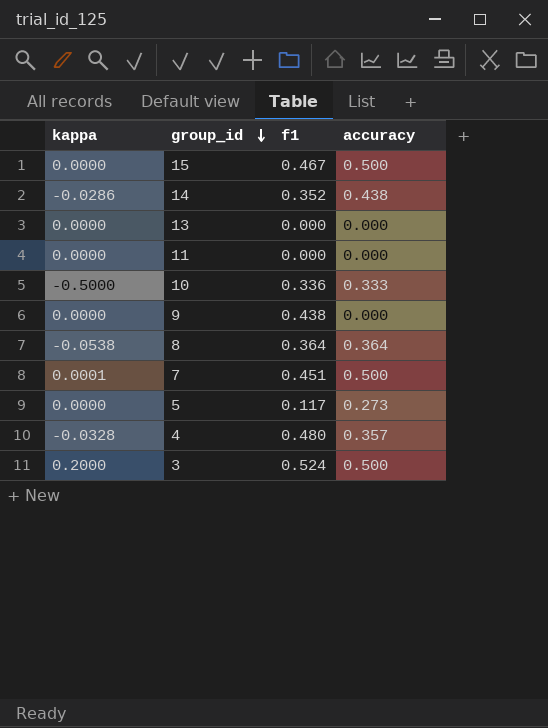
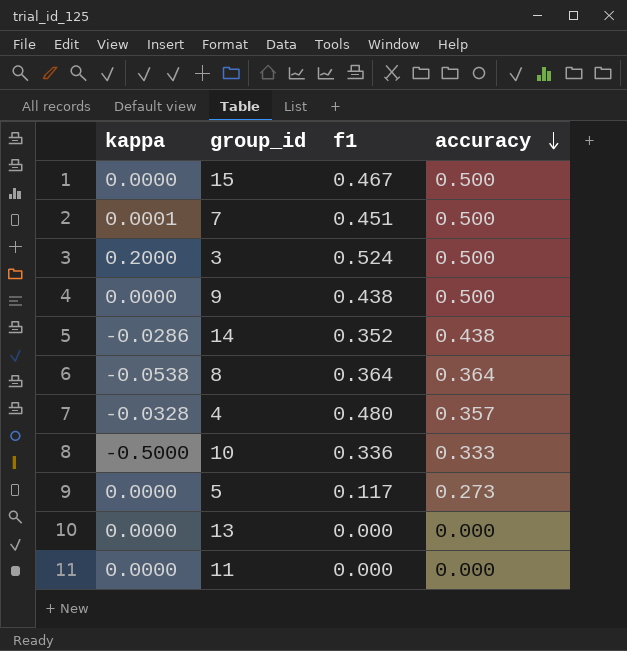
row order: group_id descending -> accuracy descending
9 | accuracy: 0.000 -> 0.500

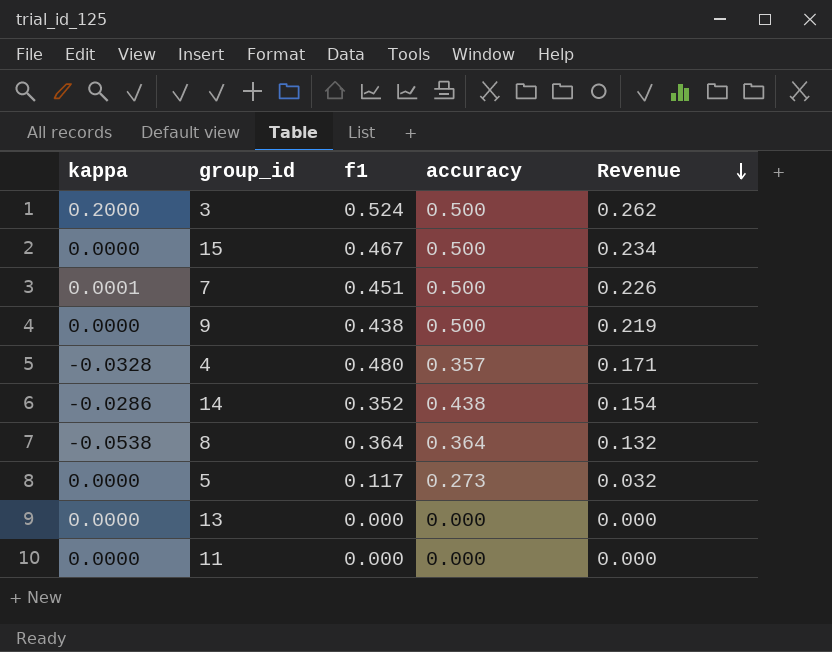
row order: accuracy descending -> Revenue descending
column Revenue | formula: none -> [f1] * [accuracy]
row 10: -0.5000 | 0.336 | 0.333 -> none

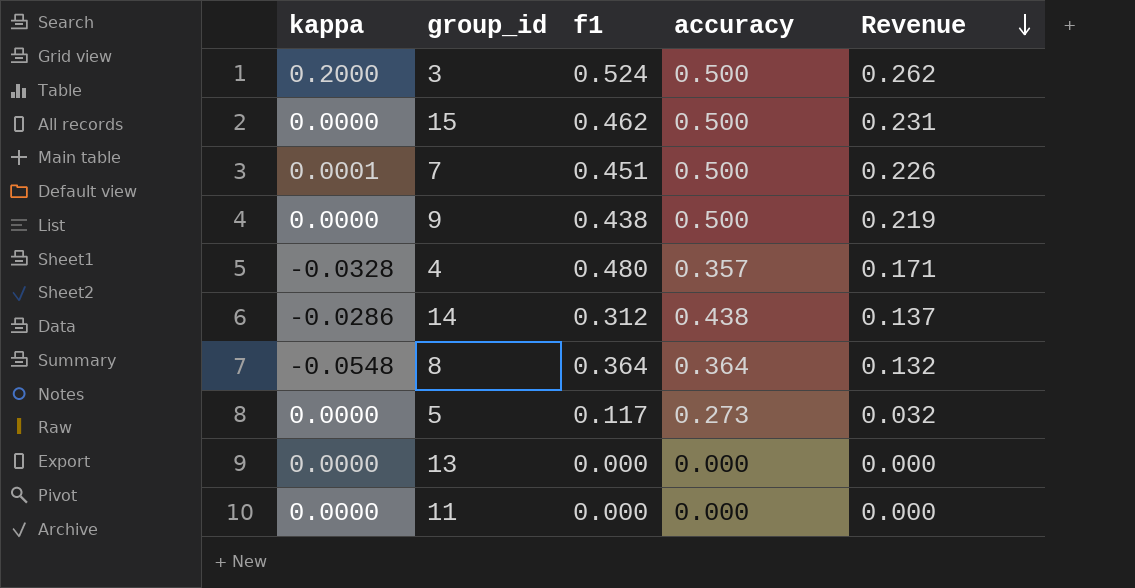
15 | f1: 0.467 -> 0.462
15 | Revenue: 0.234 -> 0.231
14 | f1: 0.352 -> 0.312
14 | Revenue: 0.154 -> 0.137
8 | kappa: -0.0538 -> -0.0548

